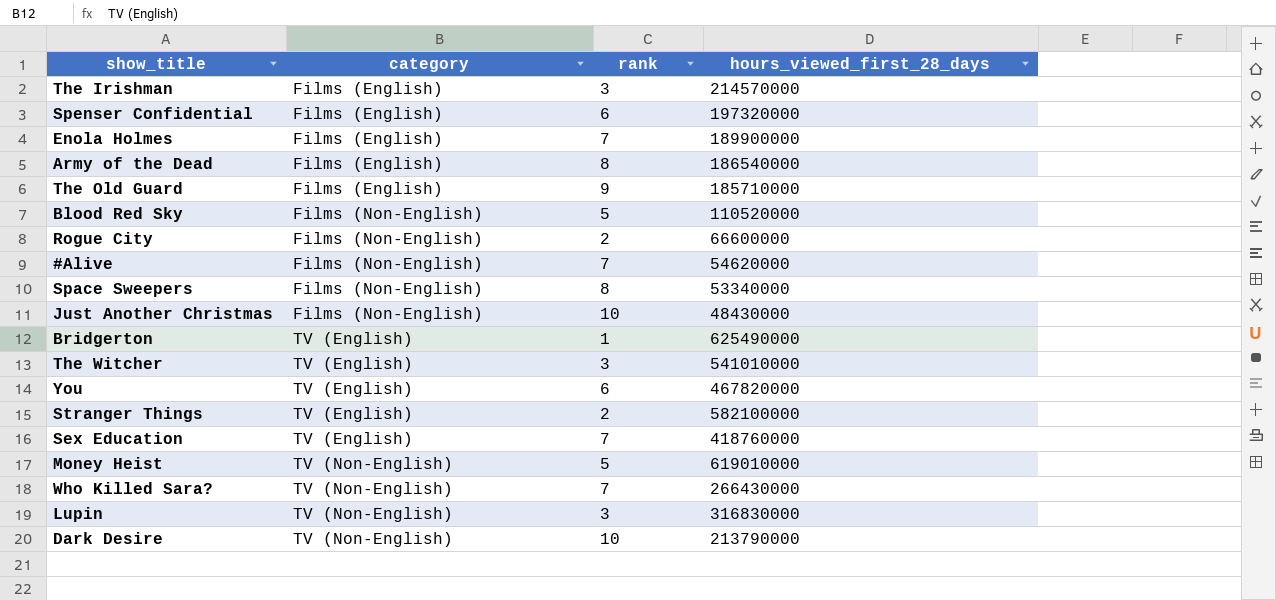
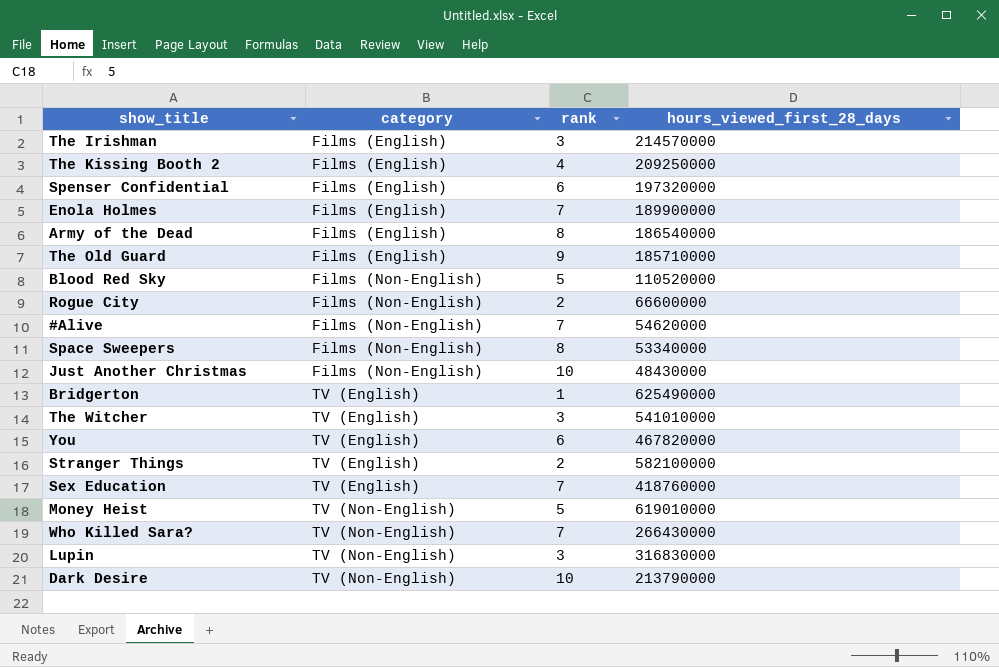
row The Kissing Booth 2: none -> Films (English) | 4 | 209250000

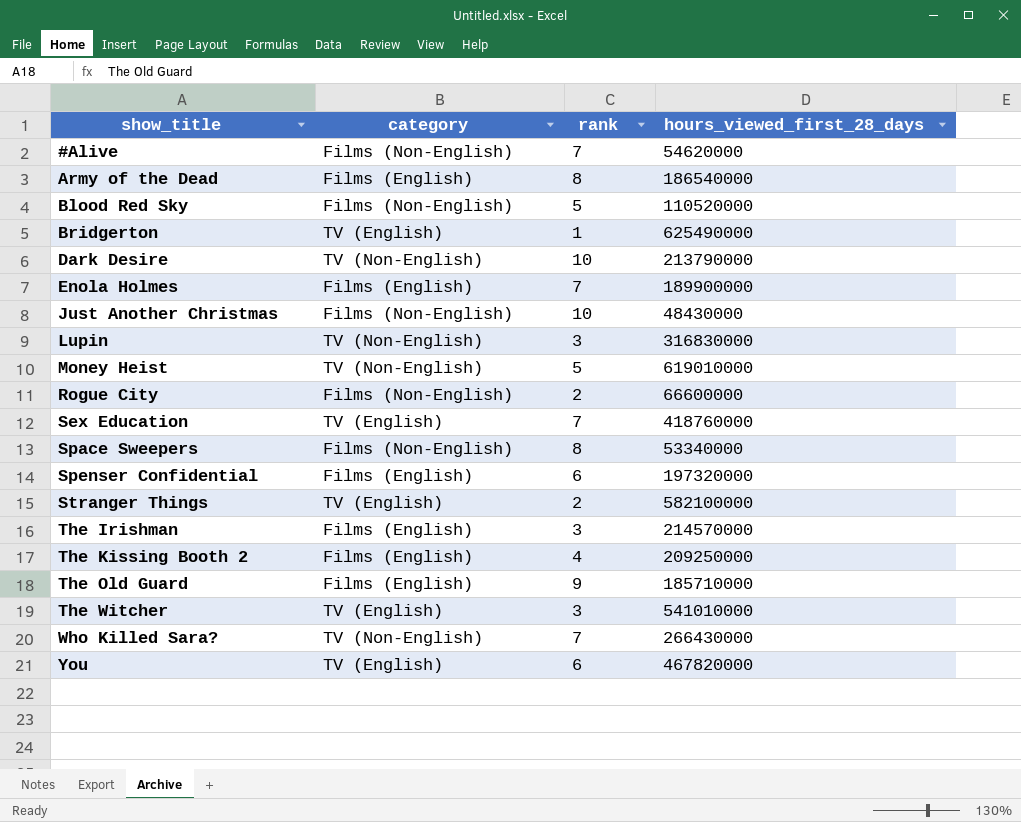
row order: category ascending -> show_title ascending

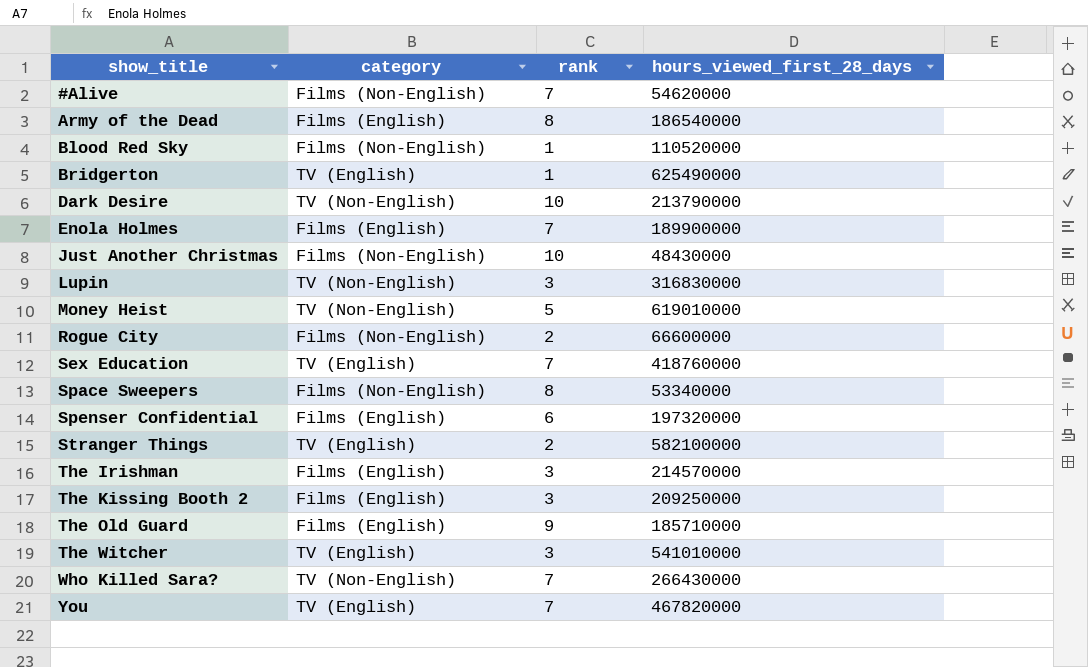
Blood Red Sky | rank: 5 -> 1
The Kissing Booth 2 | rank: 4 -> 3
You | rank: 6 -> 7

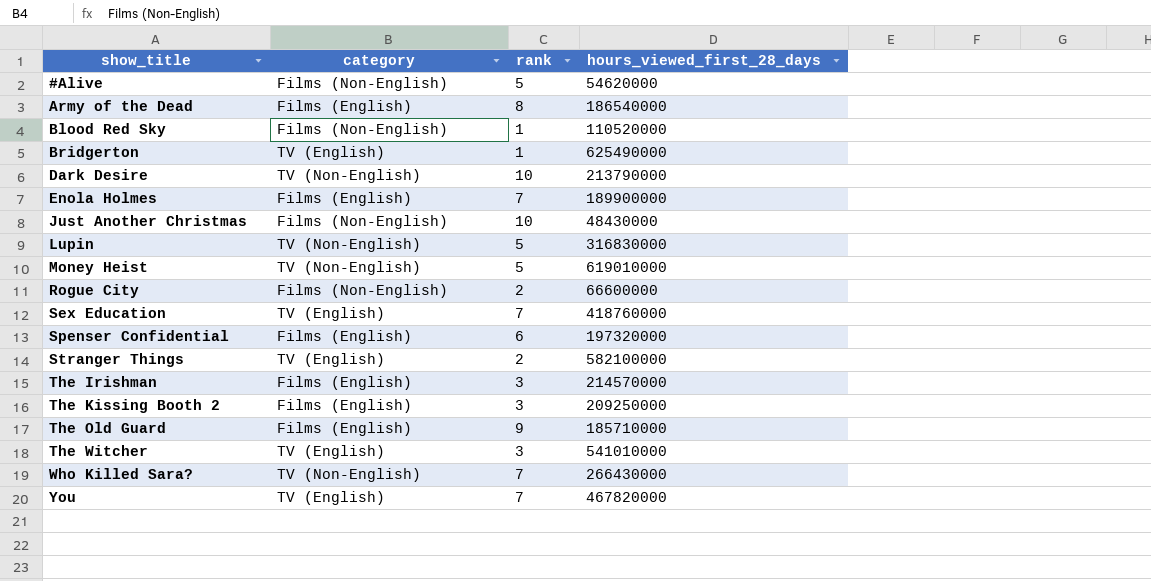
row Space Sweepers: Films (Non-English) | 8 | 53340000 -> none
#Alive | rank: 7 -> 5
Lupin | rank: 3 -> 5

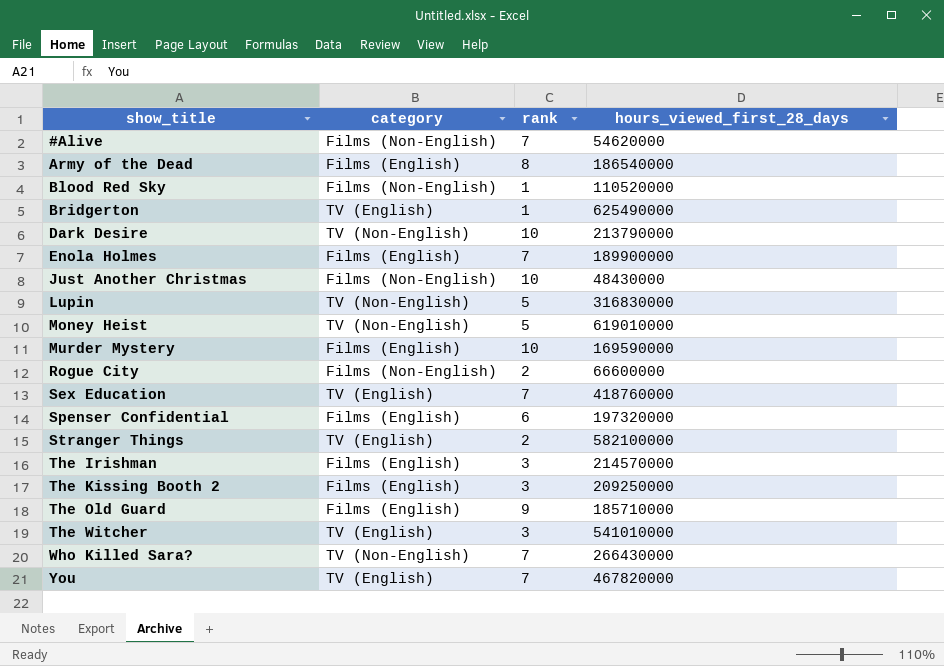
#Alive | rank: 5 -> 7
row Murder Mystery: none -> Films (English) | 10 | 169590000

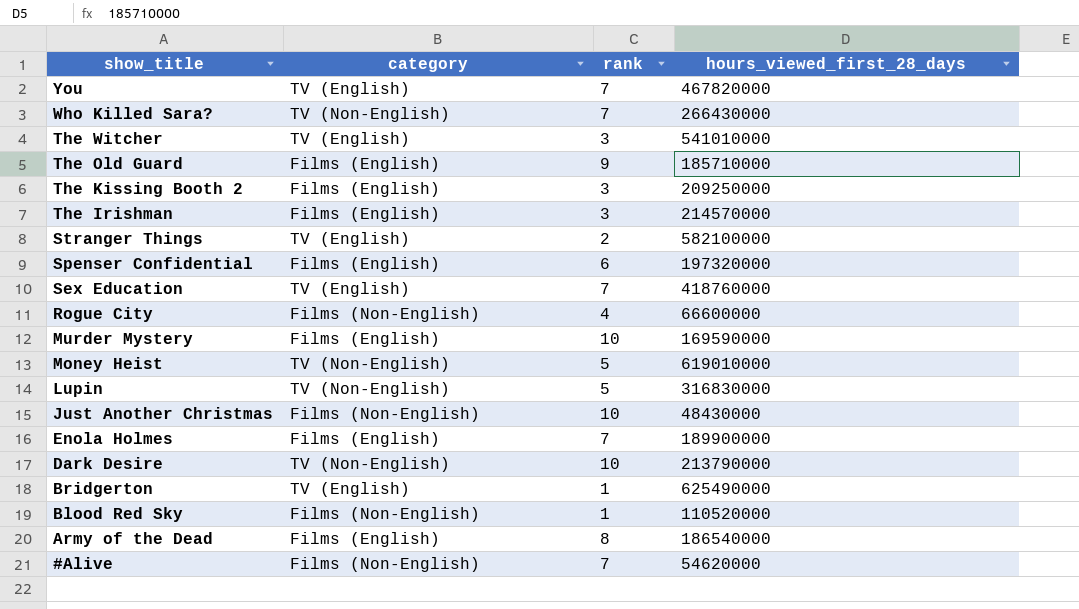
row order: show_title ascending -> show_title descending
Rogue City | rank: 2 -> 4

